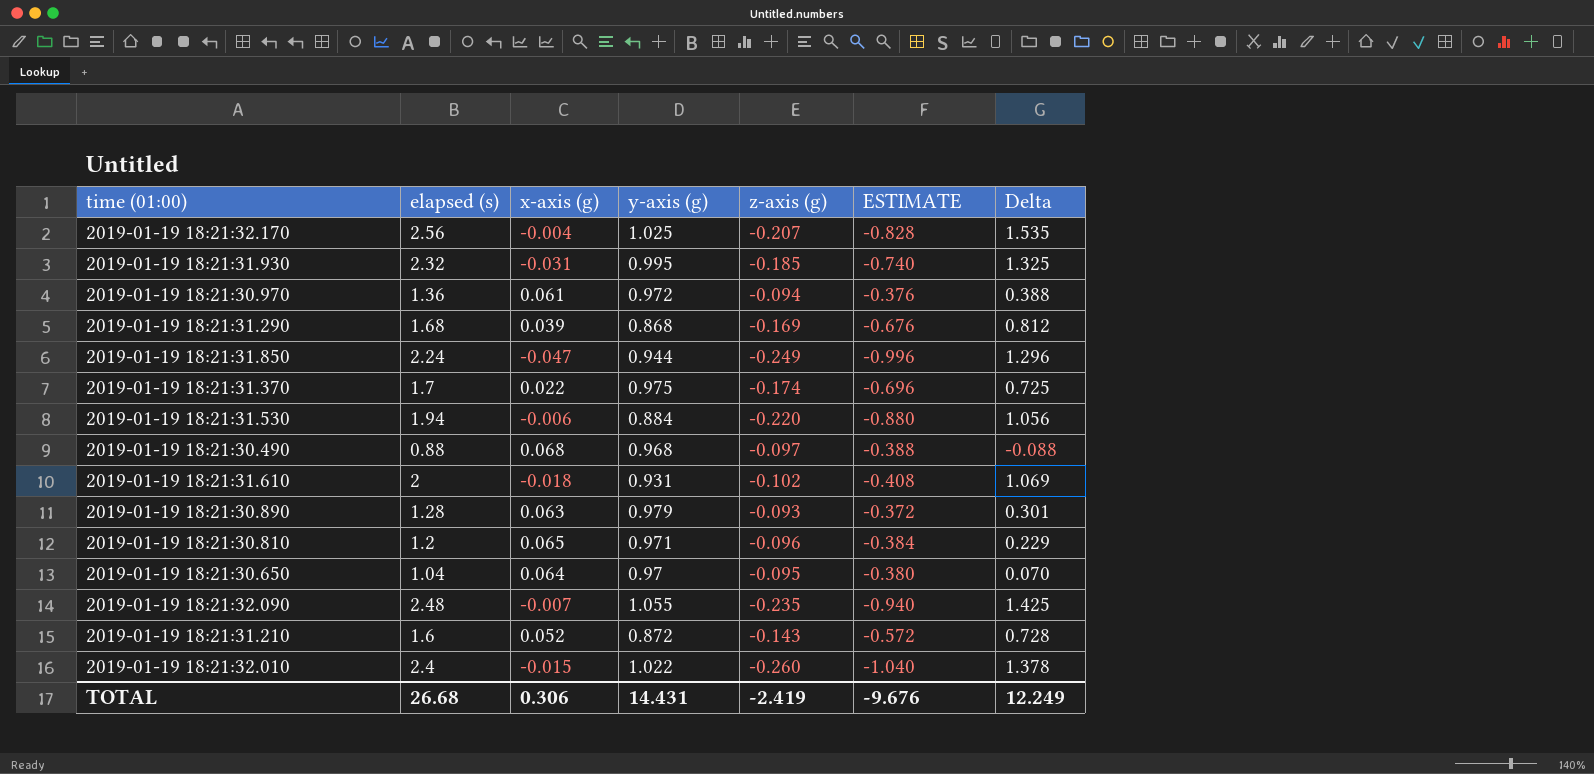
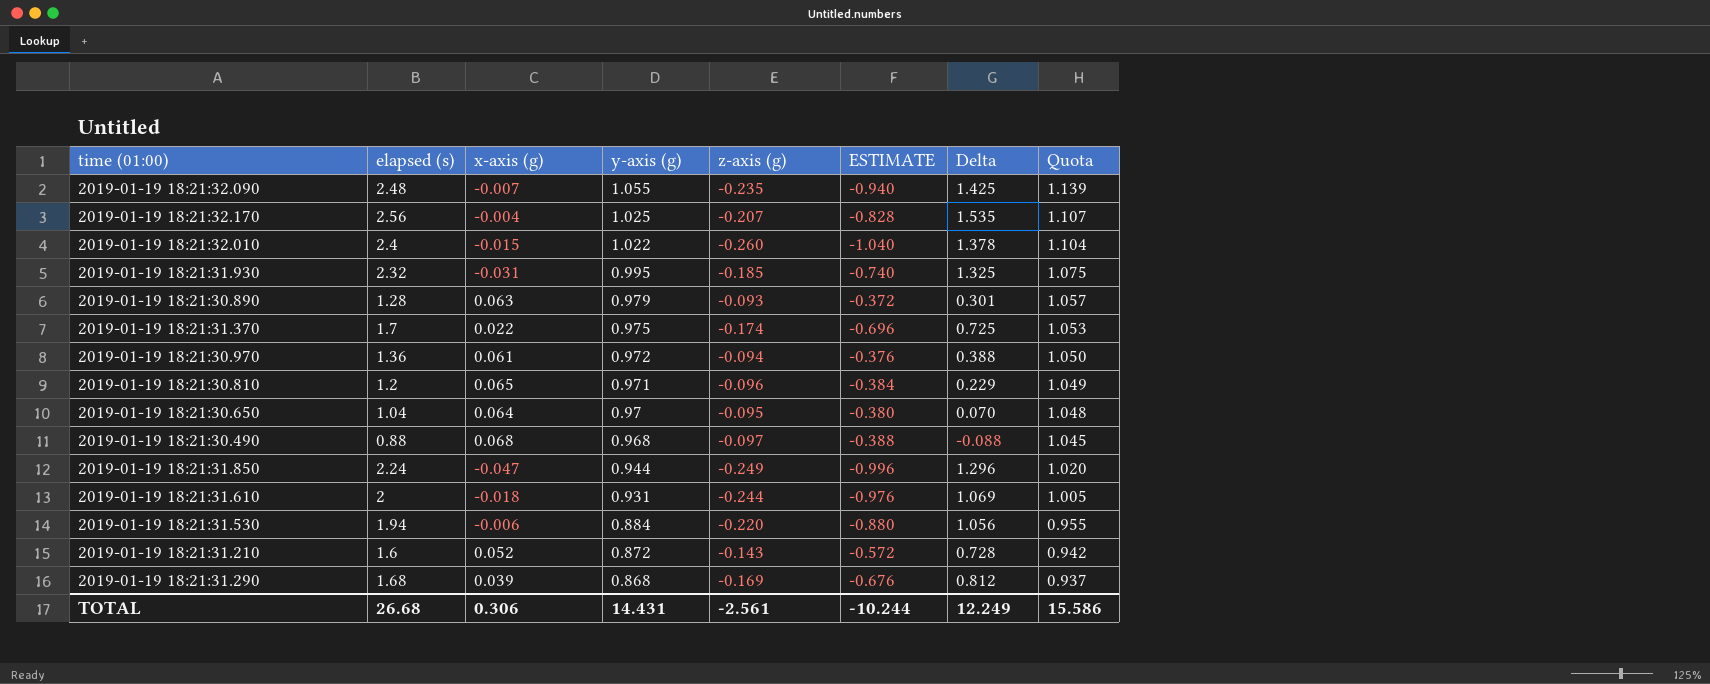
row order: none -> y-axis (g) descending
column Quota | formula: none -> [y-axis (g)] * 1.08
2019-01-19 18:21:31.610 | z-axis (g): -0.102 -> -0.244
2019-01-19 18:21:31.610 | ESTIMATE: -0.408 -> -0.976
TOTAL | z-axis (g): -2.419 -> -2.561
TOTAL | ESTIMATE: -9.676 -> -10.244

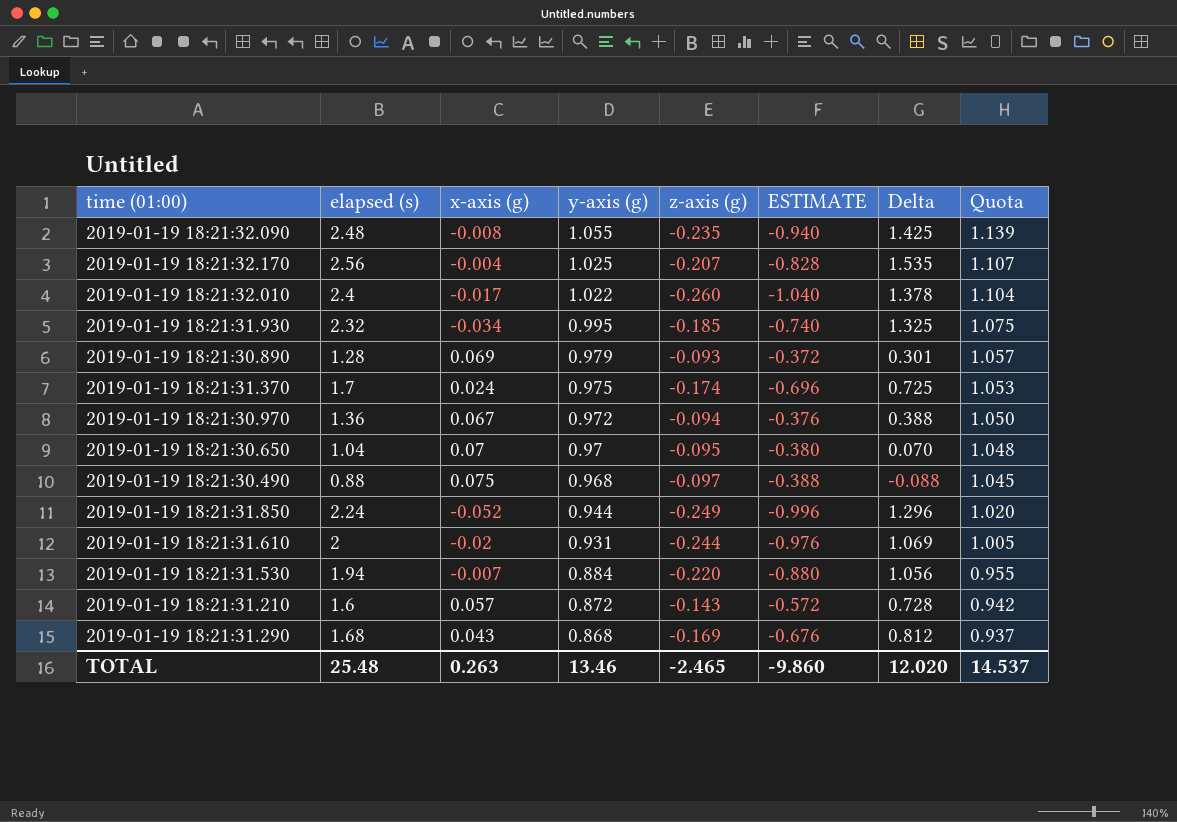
row 2019-01-19 18:21:30.810: 1.2 | 0.065 | 0.971 | -0.096 | -0.384 | 0.229 | 1.049 -> none
2019-01-19 18:21:32.090 | x-axis (g): -0.007 -> -0.008
2019-01-19 18:21:32.010 | x-axis (g): -0.015 -> -0.017
2019-01-19 18:21:31.930 | x-axis (g): -0.031 -> -0.034
2019-01-19 18:21:30.890 | x-axis (g): 0.063 -> 0.069
2019-01-19 18:21:31.370 | x-axis (g): 0.022 -> 0.024
2019-01-19 18:21:30.970 | x-axis (g): 0.061 -> 0.067
2019-01-19 18:21:30.650 | x-axis (g): 0.064 -> 0.07
2019-01-19 18:21:30.490 | x-axis (g): 0.068 -> 0.075
2019-01-19 18:21:31.850 | x-axis (g): -0.047 -> -0.052
2019-01-19 18:21:31.610 | x-axis (g): -0.018 -> -0.02
2019-01-19 18:21:31.530 | x-axis (g): -0.006 -> -0.007
2019-01-19 18:21:31.210 | x-axis (g): 0.052 -> 0.057
2019-01-19 18:21:31.290 | x-axis (g): 0.039 -> 0.043
TOTAL | elapsed (s): 26.68 -> 25.48
TOTAL | x-axis (g): 0.306 -> 0.263
TOTAL | y-axis (g): 14.431 -> 13.46
TOTAL | z-axis (g): -2.561 -> -2.465
TOTAL | ESTIMATE: -10.244 -> -9.860
TOTAL | Delta: 12.249 -> 12.020
TOTAL | Quota: 15.586 -> 14.537

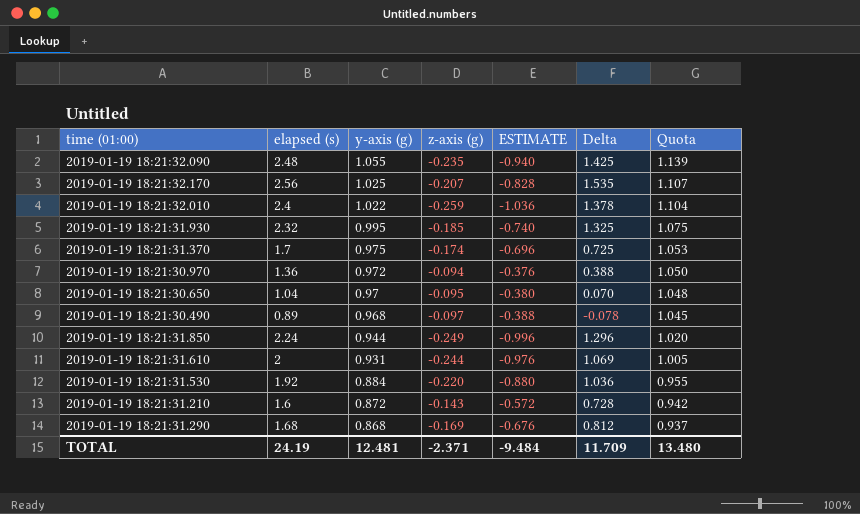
column x-axis (g) | position: 3 -> none
row 2019-01-19 18:21:30.890: 1.28 | 0.069 | 0.979 | -0.093 | -0.372 | 0.301 | 1.057 -> none
2019-01-19 18:21:32.010 | z-axis (g): -0.260 -> -0.259
2019-01-19 18:21:32.010 | ESTIMATE: -1.040 -> -1.036
2019-01-19 18:21:30.490 | elapsed (s): 0.88 -> 0.89
2019-01-19 18:21:30.490 | Delta: -0.088 -> -0.078
2019-01-19 18:21:31.530 | elapsed (s): 1.94 -> 1.92
2019-01-19 18:21:31.530 | Delta: 1.056 -> 1.036
TOTAL | elapsed (s): 25.48 -> 24.19
TOTAL | y-axis (g): 13.46 -> 12.481
TOTAL | z-axis (g): -2.465 -> -2.371
TOTAL | ESTIMATE: -9.860 -> -9.484
TOTAL | Delta: 12.020 -> 11.709
TOTAL | Quota: 14.537 -> 13.480

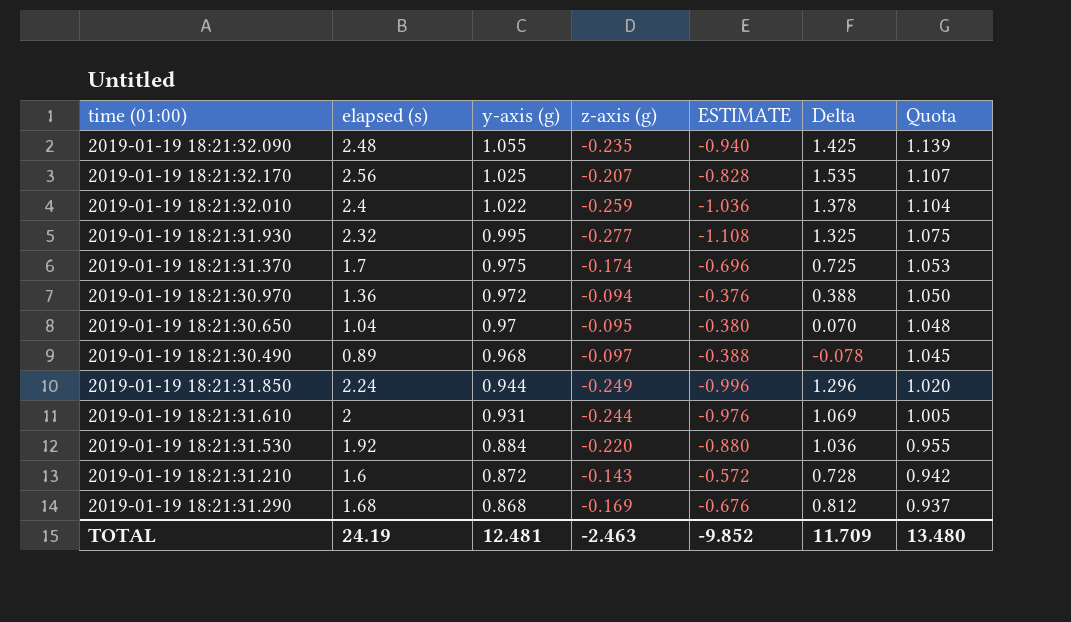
2019-01-19 18:21:31.930 | z-axis (g): -0.185 -> -0.277
2019-01-19 18:21:31.930 | ESTIMATE: -0.740 -> -1.108
TOTAL | z-axis (g): -2.371 -> -2.463
TOTAL | ESTIMATE: -9.484 -> -9.852

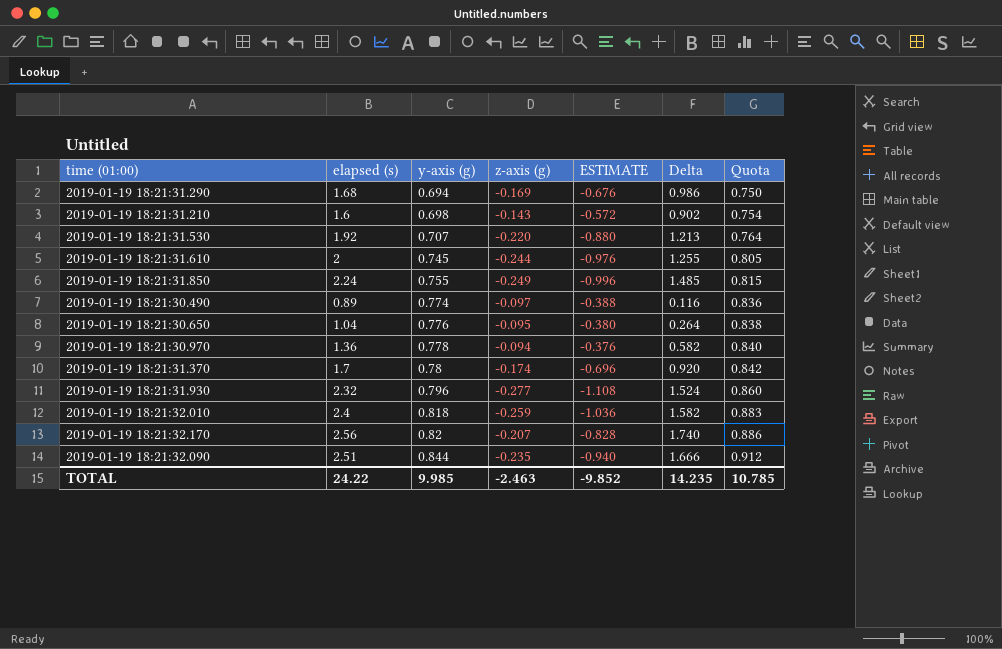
row order: y-axis (g) descending -> y-axis (g) ascending
2019-01-19 18:21:31.290 | y-axis (g): 0.868 -> 0.694
2019-01-19 18:21:31.290 | Delta: 0.812 -> 0.986
2019-01-19 18:21:31.290 | Quota: 0.937 -> 0.750
2019-01-19 18:21:31.210 | y-axis (g): 0.872 -> 0.698
2019-01-19 18:21:31.210 | Delta: 0.728 -> 0.902
2019-01-19 18:21:31.210 | Quota: 0.942 -> 0.754
2019-01-19 18:21:31.530 | y-axis (g): 0.884 -> 0.707
2019-01-19 18:21:31.530 | Delta: 1.036 -> 1.213
2019-01-19 18:21:31.530 | Quota: 0.955 -> 0.764
2019-01-19 18:21:31.610 | y-axis (g): 0.931 -> 0.745
2019-01-19 18:21:31.610 | Delta: 1.069 -> 1.255
2019-01-19 18:21:31.610 | Quota: 1.005 -> 0.805
2019-01-19 18:21:31.850 | y-axis (g): 0.944 -> 0.755
2019-01-19 18:21:31.850 | Delta: 1.296 -> 1.485
2019-01-19 18:21:31.850 | Quota: 1.020 -> 0.815
2019-01-19 18:21:30.490 | y-axis (g): 0.968 -> 0.774
2019-01-19 18:21:30.490 | Delta: -0.078 -> 0.116
2019-01-19 18:21:30.490 | Quota: 1.045 -> 0.836
2019-01-19 18:21:30.650 | y-axis (g): 0.97 -> 0.776
2019-01-19 18:21:30.650 | Delta: 0.070 -> 0.264
2019-01-19 18:21:30.650 | Quota: 1.048 -> 0.838
2019-01-19 18:21:30.970 | y-axis (g): 0.972 -> 0.778
2019-01-19 18:21:30.970 | Delta: 0.388 -> 0.582
2019-01-19 18:21:30.970 | Quota: 1.050 -> 0.840
2019-01-19 18:21:31.370 | y-axis (g): 0.975 -> 0.78
2019-01-19 18:21:31.370 | Delta: 0.725 -> 0.920
2019-01-19 18:21:31.370 | Quota: 1.053 -> 0.842
2019-01-19 18:21:31.930 | y-axis (g): 0.995 -> 0.796
2019-01-19 18:21:31.930 | Delta: 1.325 -> 1.524
2019-01-19 18:21:31.930 | Quota: 1.075 -> 0.860
2019-01-19 18:21:32.010 | y-axis (g): 1.022 -> 0.818
2019-01-19 18:21:32.010 | Delta: 1.378 -> 1.582
2019-01-19 18:21:32.010 | Quota: 1.104 -> 0.883
2019-01-19 18:21:32.170 | y-axis (g): 1.025 -> 0.82
2019-01-19 18:21:32.170 | Delta: 1.535 -> 1.740
2019-01-19 18:21:32.170 | Quota: 1.107 -> 0.886
2019-01-19 18:21:32.090 | elapsed (s): 2.48 -> 2.51
2019-01-19 18:21:32.090 | y-axis (g): 1.055 -> 0.844
2019-01-19 18:21:32.090 | Delta: 1.425 -> 1.666
2019-01-19 18:21:32.090 | Quota: 1.139 -> 0.912
TOTAL | elapsed (s): 24.19 -> 24.22
TOTAL | y-axis (g): 12.481 -> 9.985
TOTAL | Delta: 11.709 -> 14.235
TOTAL | Quota: 13.480 -> 10.785

